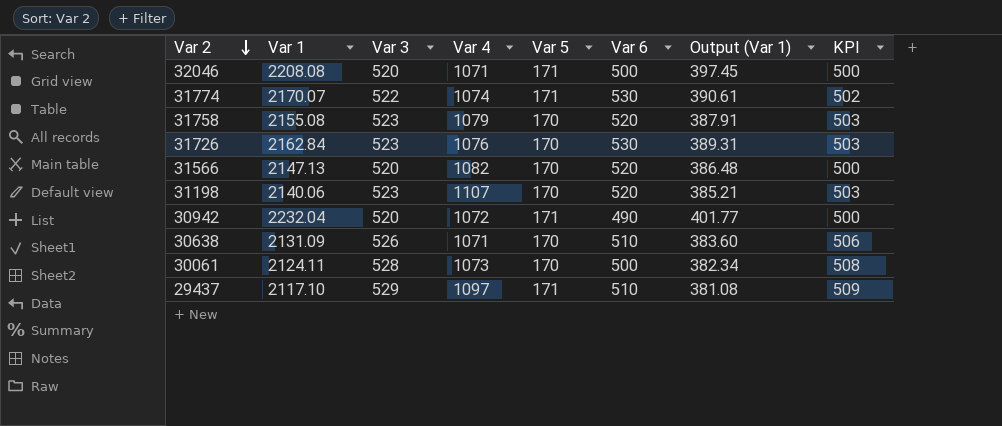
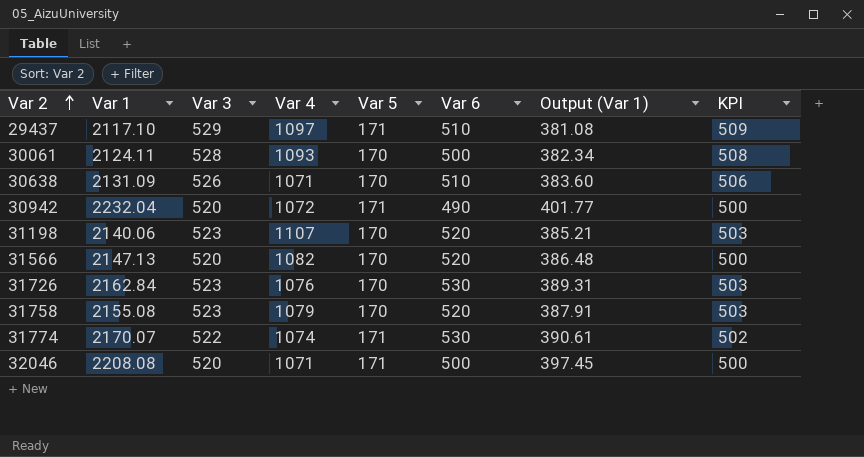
row order: Var 2 descending -> Var 2 ascending
30061 | Var 4: 1073 -> 1093

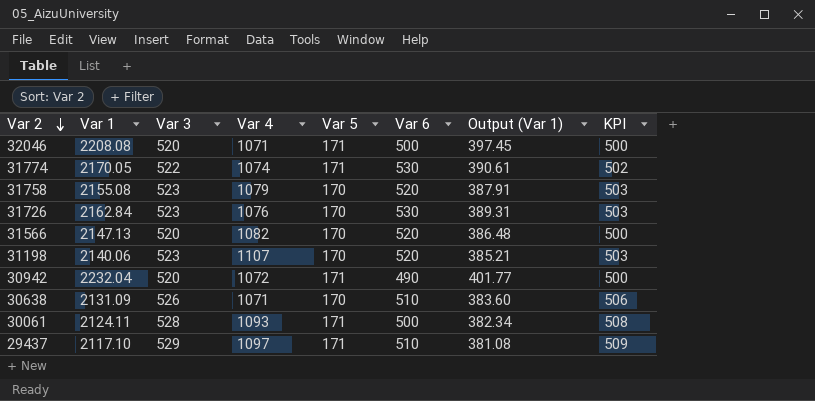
row order: Var 2 ascending -> Var 2 descending
31774 | Var 1: 2170.07 -> 2170.05
30061 | Var 5: 170 -> 171

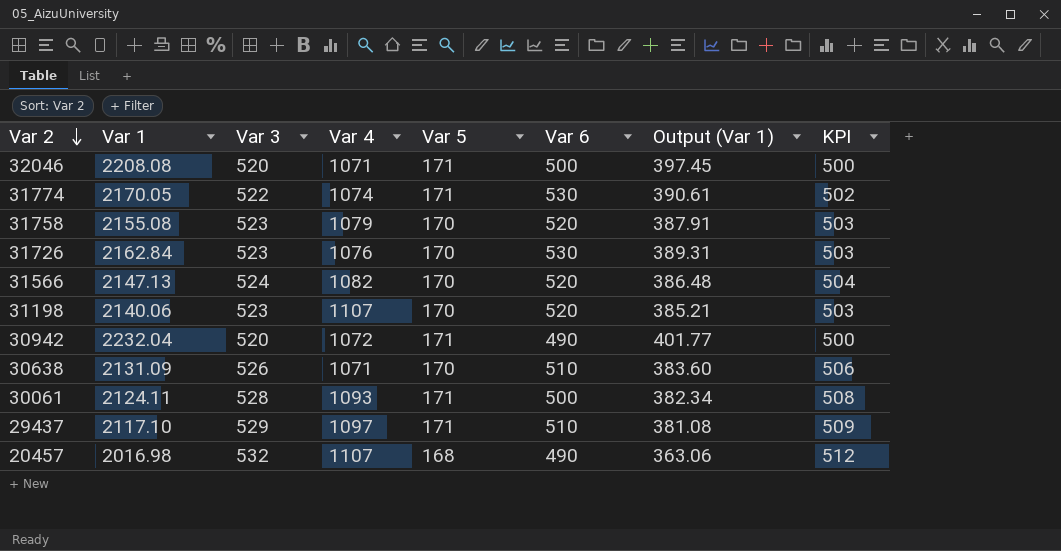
31566 | Var 3: 520 -> 524
31566 | KPI: 500 -> 504
row 20457: none -> 2016.98 | 532 | 1107 | 168 | 490 | 363.06 | 512

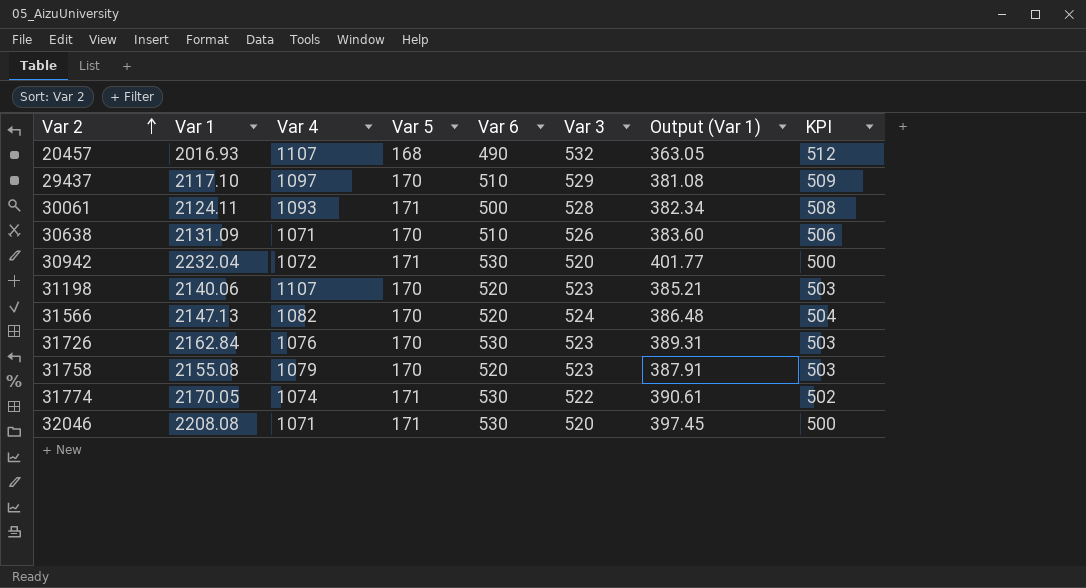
row order: Var 2 descending -> Var 2 ascending
column Var 3 | position: 3 -> 6
20457 | Var 1: 2016.98 -> 2016.93
20457 | Output (Var 1): 363.06 -> 363.05
29437 | Var 5: 171 -> 170
30942 | Var 6: 490 -> 530
32046 | Var 6: 500 -> 530

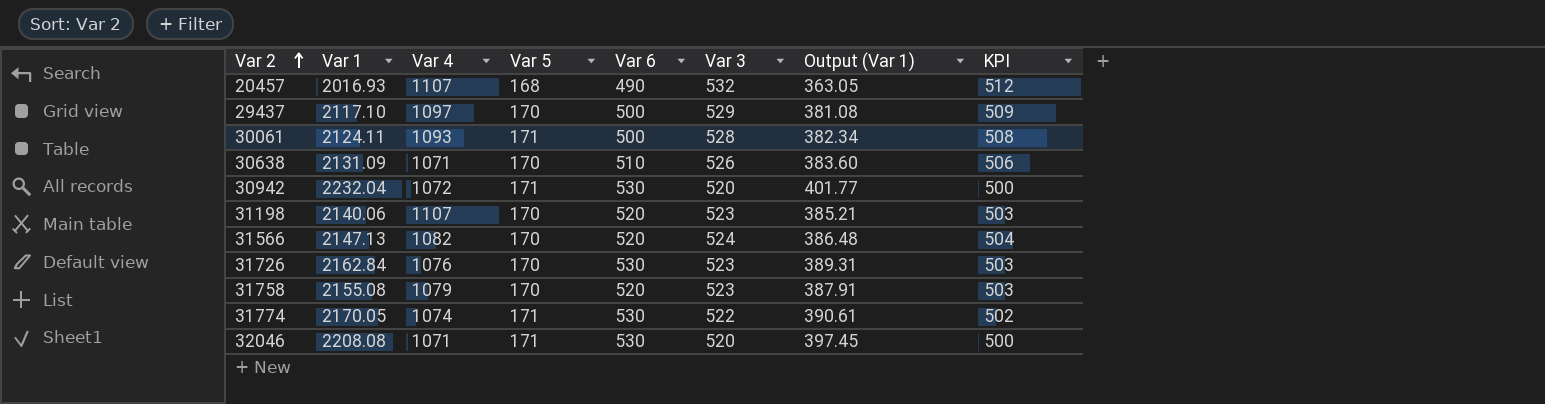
29437 | Var 6: 510 -> 500

